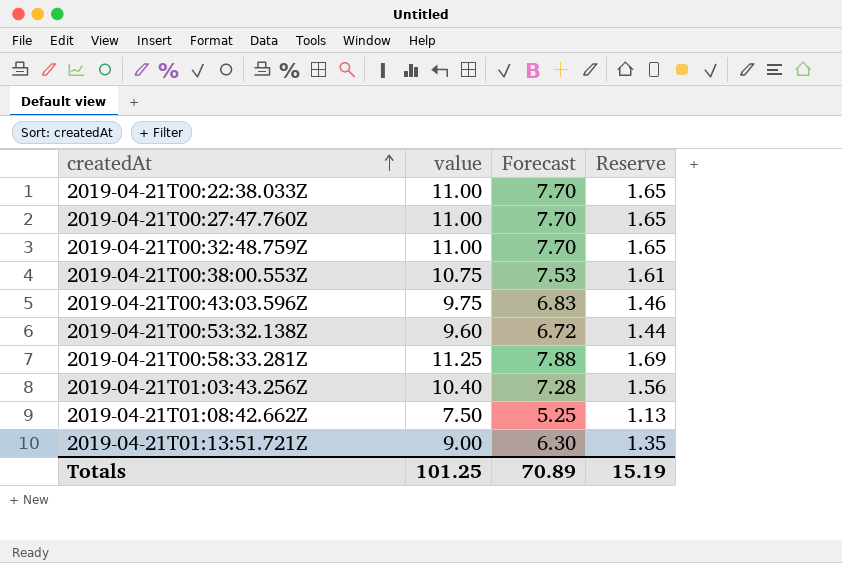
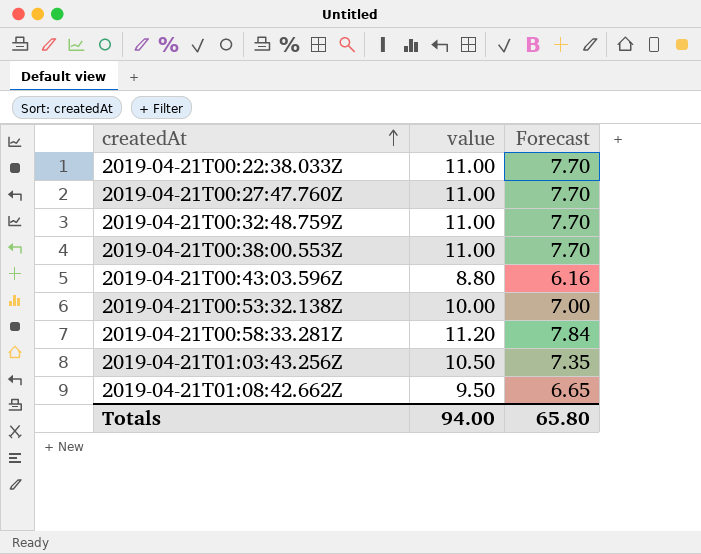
column Reserve | formula: [value] * 0.15 -> none
row 2019-04-21T01:13:51.721Z: 9.00 | 6.30 | 1.35 -> none
2019-04-21T00:38:00.553Z | value: 10.75 -> 11.00
2019-04-21T00:38:00.553Z | Forecast: 7.53 -> 7.70
2019-04-21T00:43:03.596Z | value: 9.75 -> 8.80
2019-04-21T00:43:03.596Z | Forecast: 6.83 -> 6.16
2019-04-21T00:53:32.138Z | value: 9.60 -> 10.00
2019-04-21T00:53:32.138Z | Forecast: 6.72 -> 7.00
2019-04-21T00:58:33.281Z | value: 11.25 -> 11.20
2019-04-21T00:58:33.281Z | Forecast: 7.88 -> 7.84
2019-04-21T01:03:43.256Z | value: 10.40 -> 10.50
2019-04-21T01:03:43.256Z | Forecast: 7.28 -> 7.35
2019-04-21T01:08:42.662Z | value: 7.50 -> 9.50
2019-04-21T01:08:42.662Z | Forecast: 5.25 -> 6.65
Totals | value: 101.25 -> 94.00
Totals | Forecast: 70.89 -> 65.80

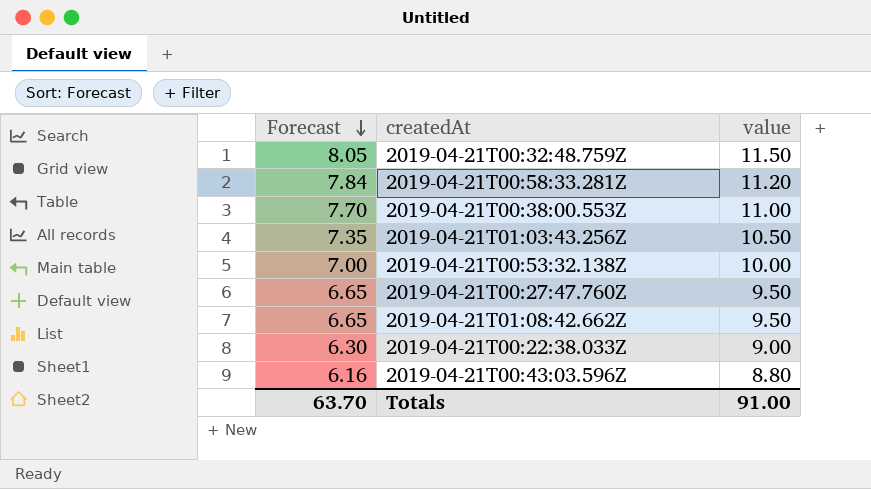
row order: createdAt ascending -> Forecast descending
column Forecast | position: 3 -> 1
2019-04-21T00:32:48.759Z | Forecast: 7.70 -> 8.05
2019-04-21T00:32:48.759Z | value: 11.00 -> 11.50
2019-04-21T00:27:47.760Z | Forecast: 7.70 -> 6.65
2019-04-21T00:27:47.760Z | value: 11.00 -> 9.50
2019-04-21T00:22:38.033Z | Forecast: 7.70 -> 6.30
2019-04-21T00:22:38.033Z | value: 11.00 -> 9.00
Totals | Forecast: 65.80 -> 63.70
Totals | value: 94.00 -> 91.00

